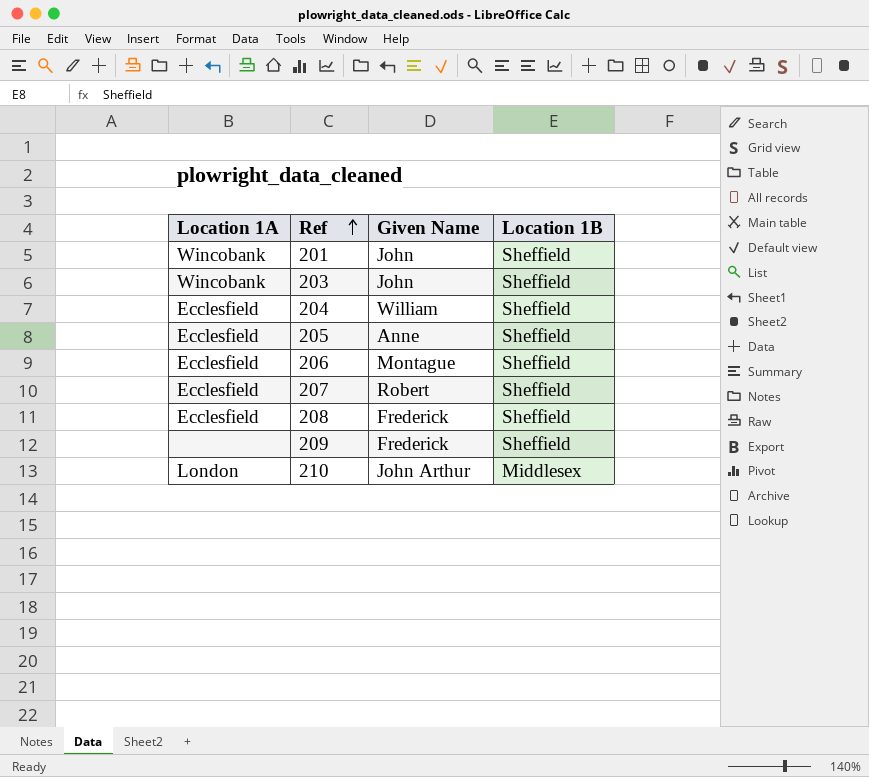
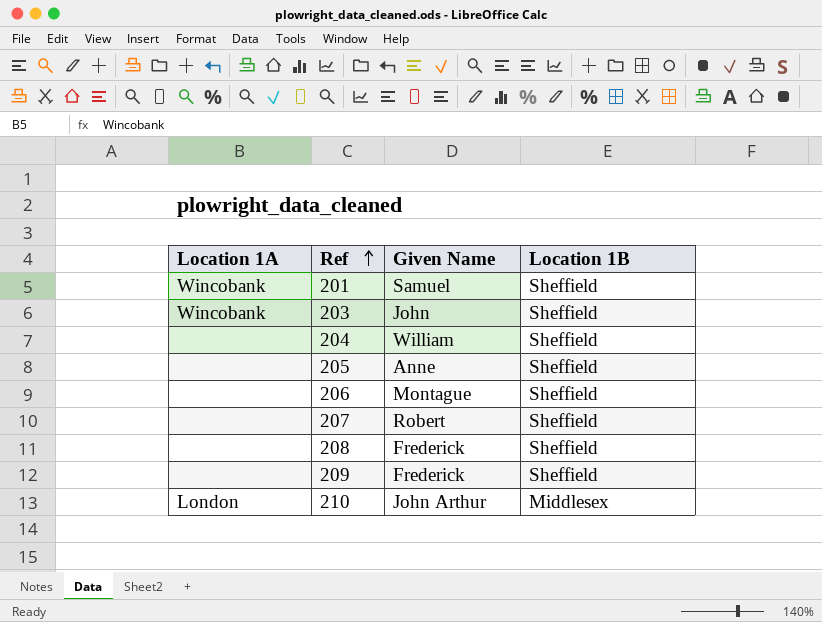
201 | Given Name: John -> Samuel
204 | Location 1A: Ecclesfield -> none
205 | Location 1A: Ecclesfield -> none
206 | Location 1A: Ecclesfield -> none
207 | Location 1A: Ecclesfield -> none
208 | Location 1A: Ecclesfield -> none

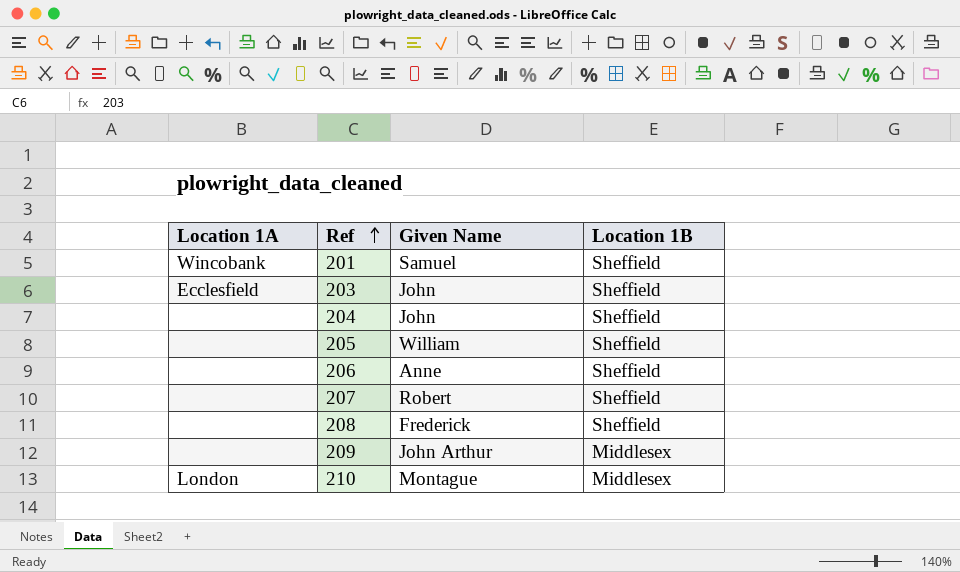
203 | Location 1A: Wincobank -> Ecclesfield
204 | Given Name: William -> John
205 | Given Name: Anne -> William
206 | Given Name: Montague -> Anne
209 | Given Name: Frederick -> John Arthur
209 | Location 1B: Sheffield -> Middlesex
210 | Given Name: John Arthur -> Montague

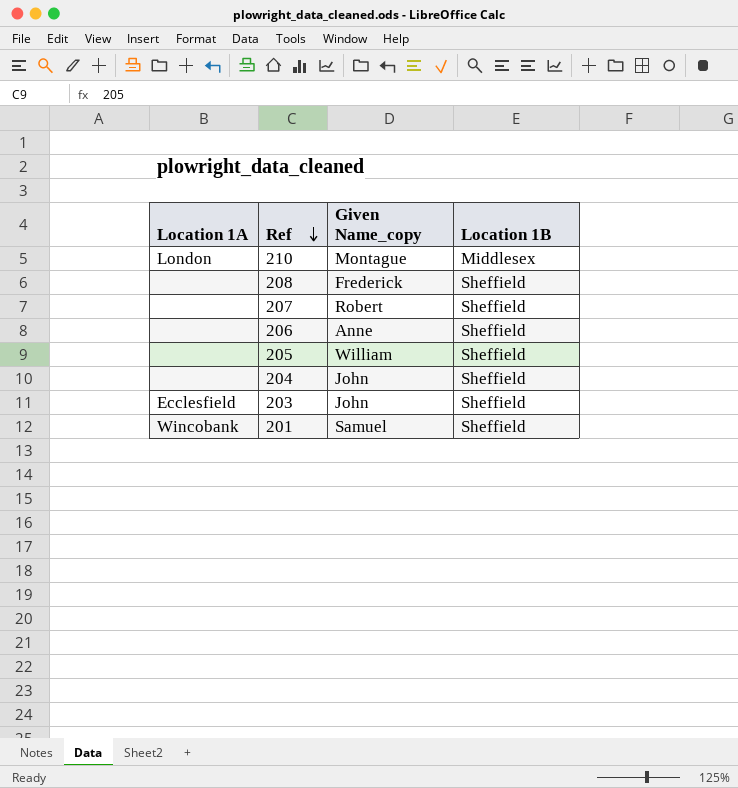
row order: Ref ascending -> Ref descending
column name: Given Name -> Given Name_copy
row 209: none | John Arthur | Middlesex -> none

